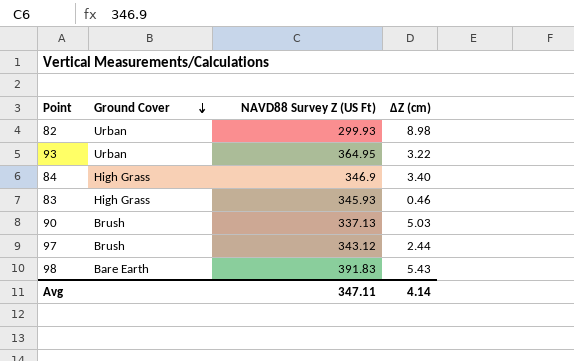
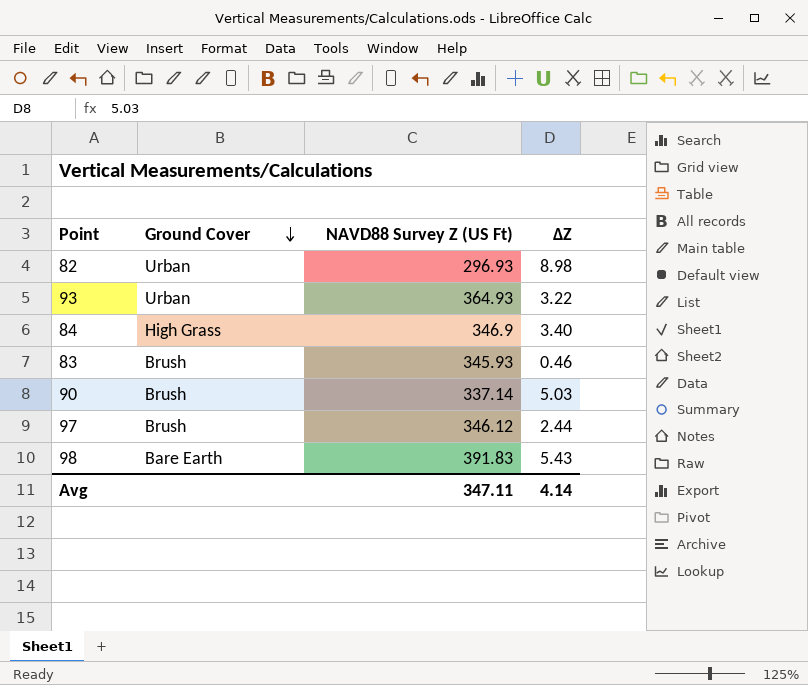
column name: ΔZ (cm) -> ΔZ
82 | NAVD88 Survey Z (US Ft): 299.93 -> 296.93
93 | NAVD88 Survey Z (US Ft): 364.95 -> 364.93
83 | Ground Cover: High Grass -> Brush
90 | NAVD88 Survey Z (US Ft): 337.13 -> 337.14
97 | NAVD88 Survey Z (US Ft): 343.12 -> 346.12

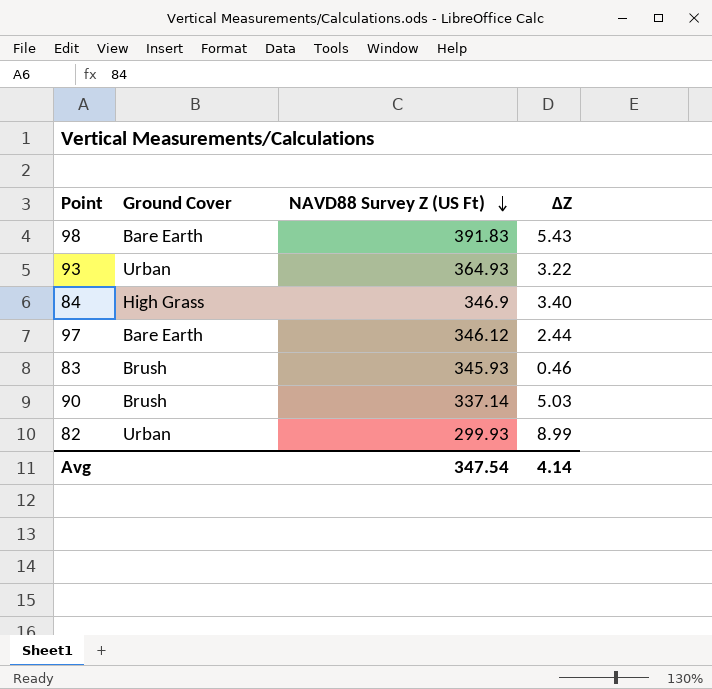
row order: Ground Cover descending -> NAVD88 Survey Z (US Ft) descending
97 | Ground Cover: Brush -> Bare Earth
82 | NAVD88 Survey Z (US Ft): 296.93 -> 299.93
82 | ΔZ: 8.98 -> 8.99
Avg | NAVD88 Survey Z (US Ft): 347.11 -> 347.54

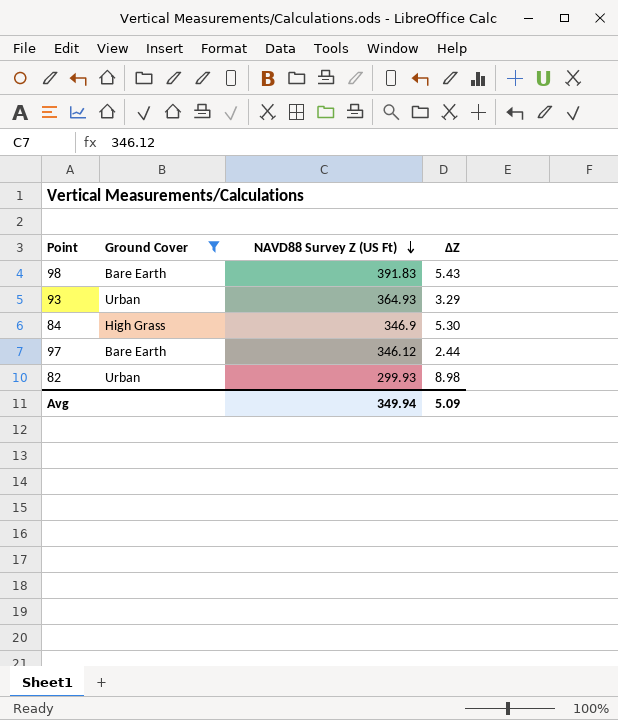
filter: none -> Ground Cover != Brush
93 | ΔZ: 3.22 -> 3.29
84 | ΔZ: 3.40 -> 5.30
82 | ΔZ: 8.99 -> 8.98
Avg | NAVD88 Survey Z (US Ft): 347.54 -> 349.94
Avg | ΔZ: 4.14 -> 5.09

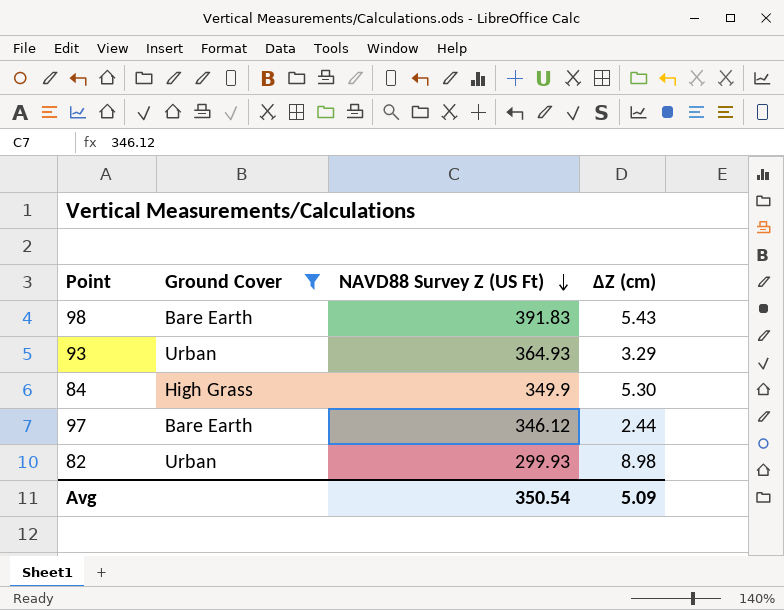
column name: ΔZ -> ΔZ (cm)
84 | NAVD88 Survey Z (US Ft): 346.9 -> 349.9
Avg | NAVD88 Survey Z (US Ft): 349.94 -> 350.54

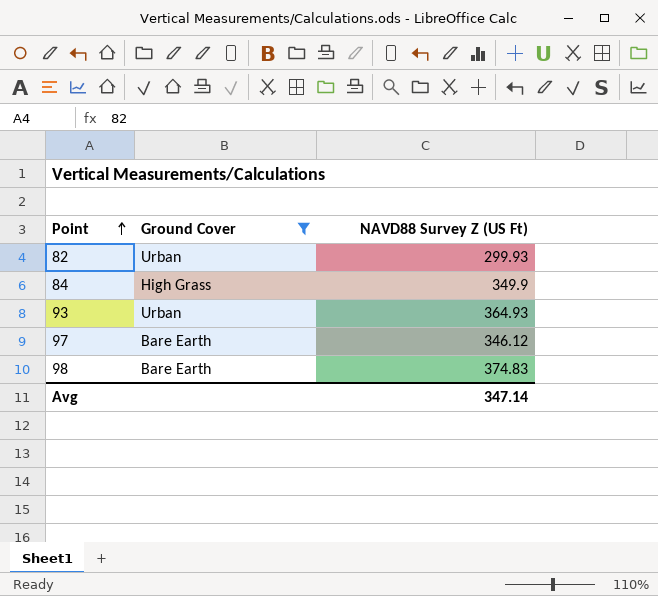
row order: NAVD88 Survey Z (US Ft) descending -> Point ascending
column ΔZ (cm) | position: 4 -> none
98 | NAVD88 Survey Z (US Ft): 391.83 -> 374.83
Avg | NAVD88 Survey Z (US Ft): 350.54 -> 347.14

